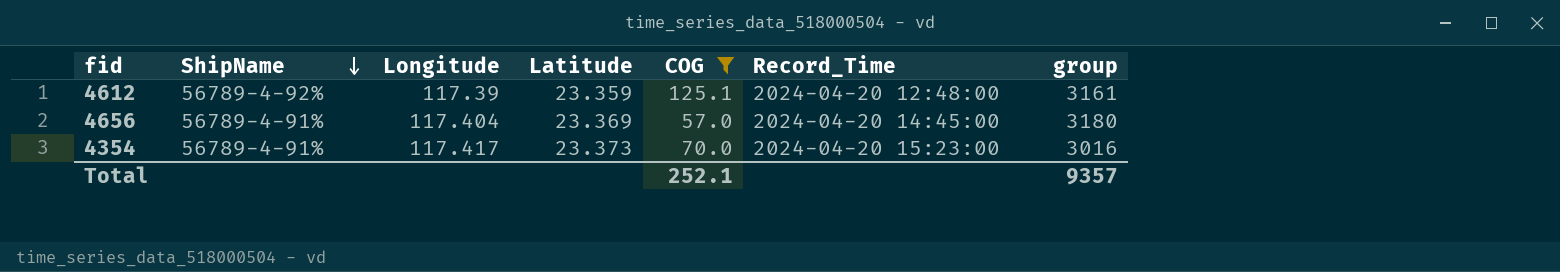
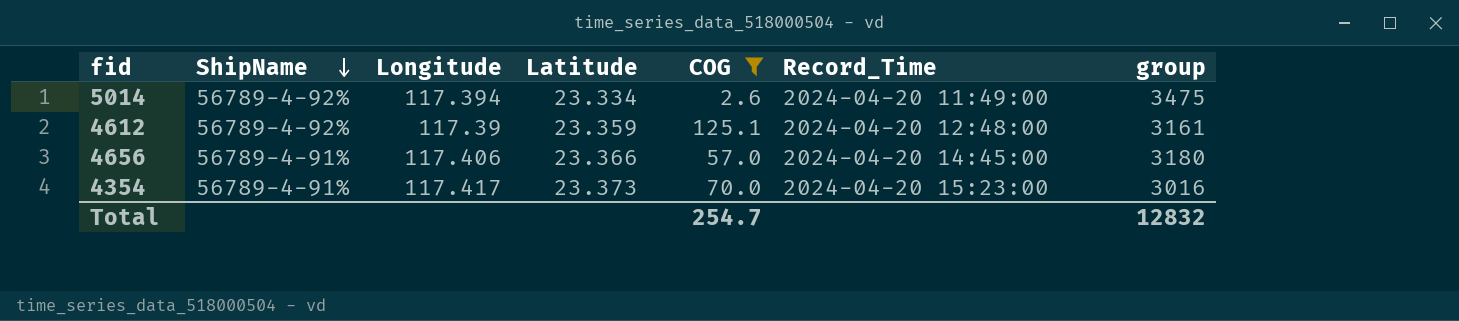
row 5014: none -> 56789-4-92% | 117.394 | 23.334 | 2.6 | 2024-04-20 11:49:00 | 3475
4656 | Longitude: 117.404 -> 117.406
4656 | Latitude: 23.369 -> 23.366
Total | COG: 252.1 -> 254.7
Total | group: 9357 -> 12832

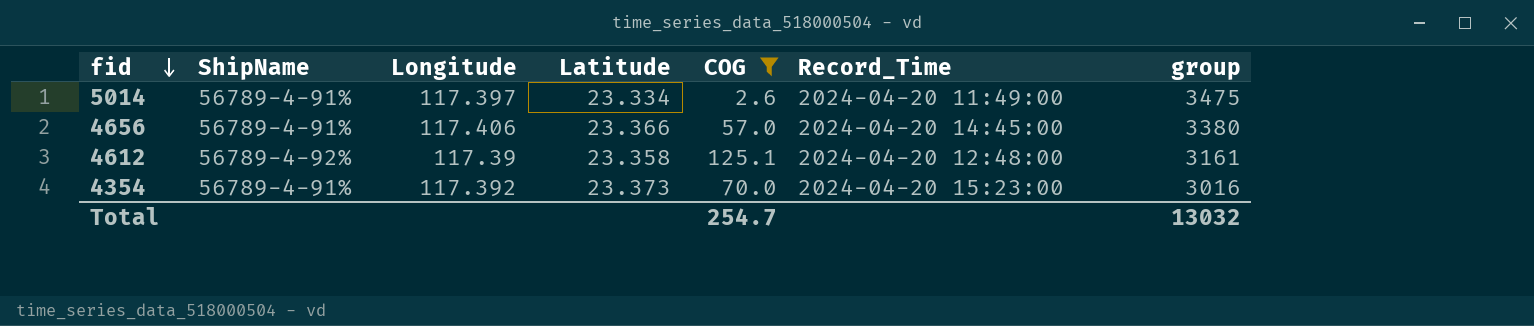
row order: ShipName descending -> fid descending
5014 | ShipName: 56789-4-92% -> 56789-4-91%
5014 | Longitude: 117.394 -> 117.397
4656 | group: 3180 -> 3380
4612 | Latitude: 23.359 -> 23.358
4354 | Longitude: 117.417 -> 117.392
Total | group: 12832 -> 13032

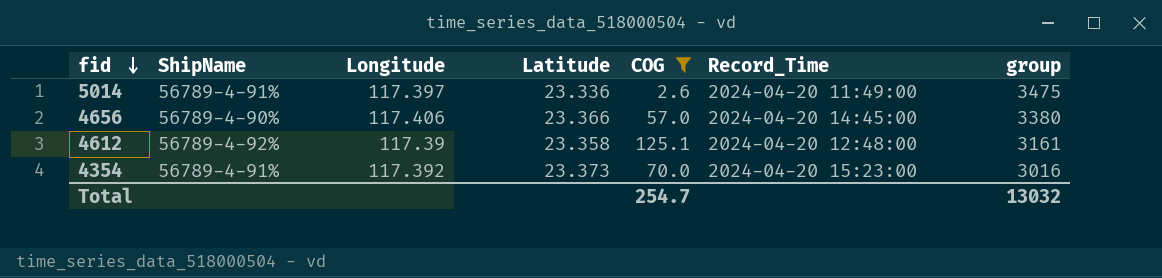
5014 | Latitude: 23.334 -> 23.336
4656 | ShipName: 56789-4-91% -> 56789-4-90%

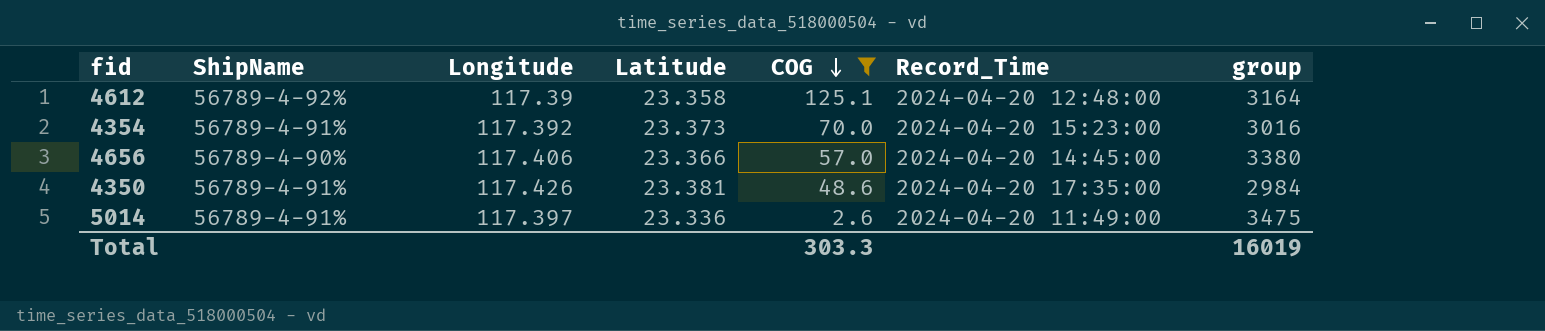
row order: fid descending -> COG descending
4612 | group: 3161 -> 3164
row 4350: none -> 56789-4-91% | 117.426 | 23.381 | 48.6 | 2024-04-20 17:35:00 | 2984
Total | COG: 254.7 -> 303.3
Total | group: 13032 -> 16019

